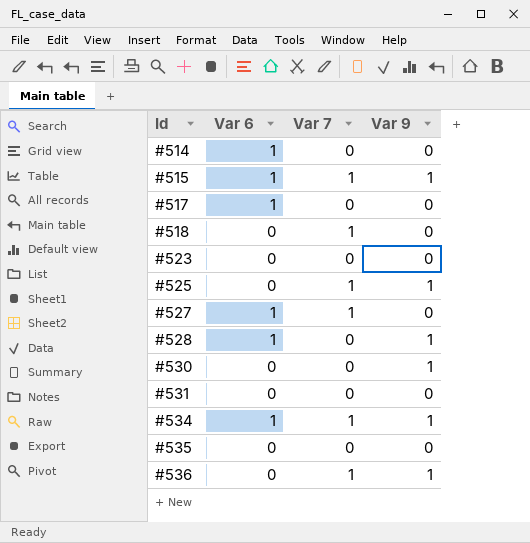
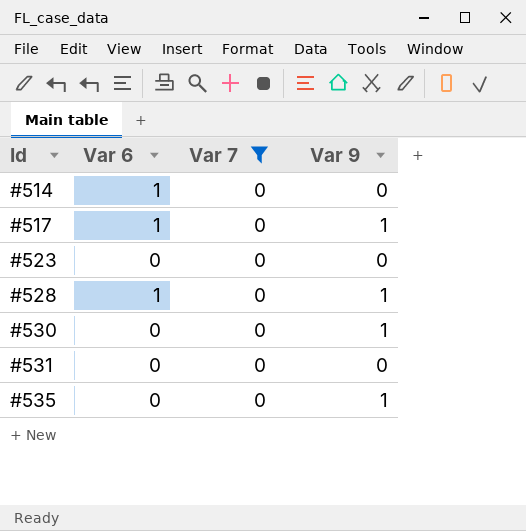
filter: none -> Var 7 = 0
#517 | Var 9: 0 -> 1
#535 | Var 9: 0 -> 1

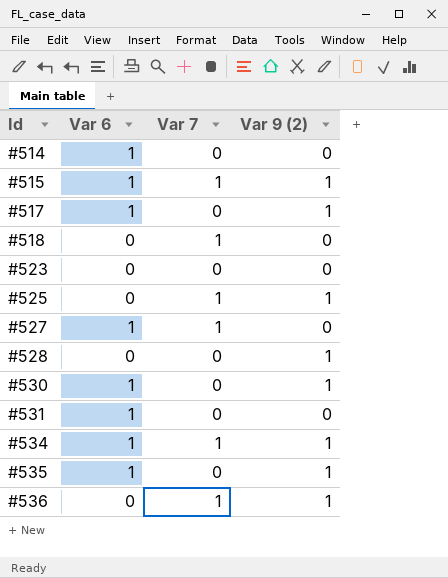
filter: Var 7 = 0 -> none
column name: Var 9 -> Var 9 (2)
#528 | Var 6: 1 -> 0
#530 | Var 6: 0 -> 1
#531 | Var 6: 0 -> 1
#535 | Var 6: 0 -> 1

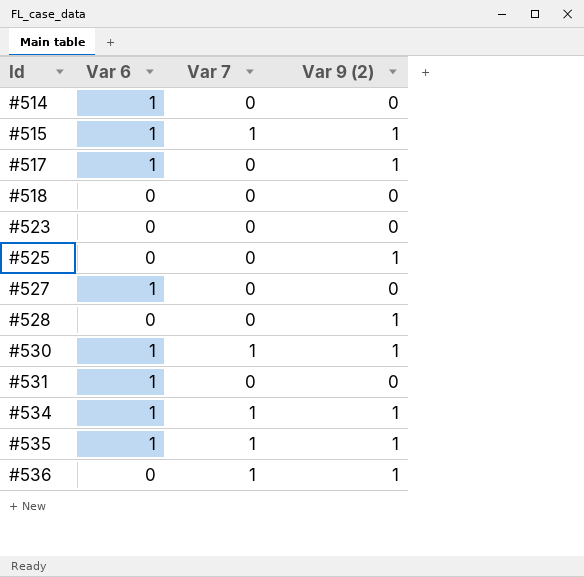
#518 | Var 7: 1 -> 0
#525 | Var 7: 1 -> 0
#527 | Var 7: 1 -> 0
#530 | Var 7: 0 -> 1
#535 | Var 7: 0 -> 1

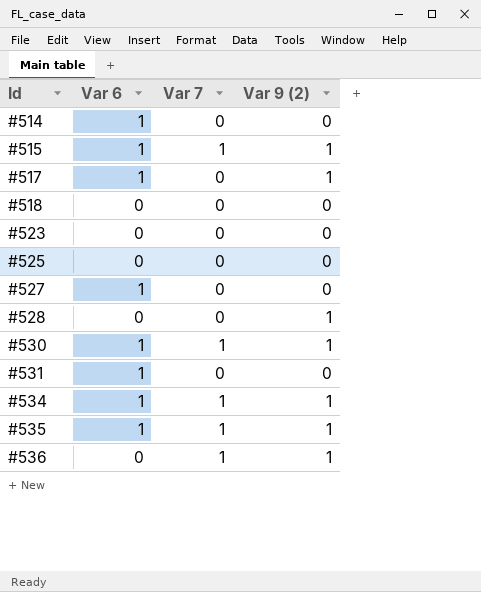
#525 | Var 9 (2): 1 -> 0

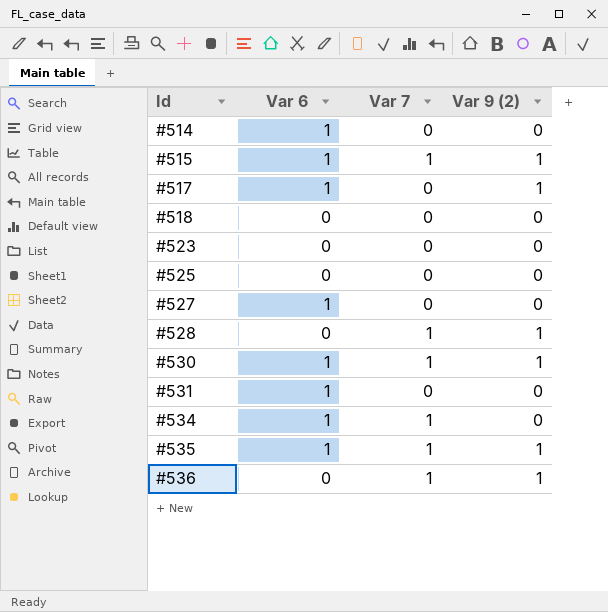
#528 | Var 7: 0 -> 1
#534 | Var 9 (2): 1 -> 0

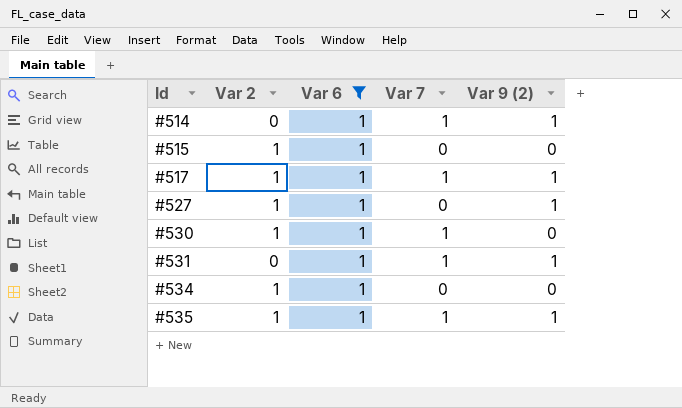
filter: none -> Var 6 = 1
column Var 2 | position: none -> 2
#514 | Var 7: 0 -> 1
#514 | Var 9 (2): 0 -> 1
#515 | Var 7: 1 -> 0
#515 | Var 9 (2): 1 -> 0
#517 | Var 7: 0 -> 1
#527 | Var 9 (2): 0 -> 1
#530 | Var 9 (2): 1 -> 0
#531 | Var 7: 0 -> 1
#531 | Var 9 (2): 0 -> 1
#534 | Var 7: 1 -> 0

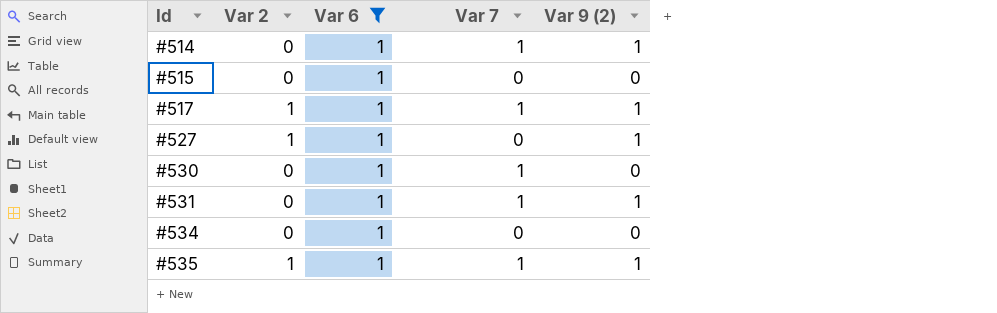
#515 | Var 2: 1 -> 0
#530 | Var 2: 1 -> 0
#534 | Var 2: 1 -> 0

